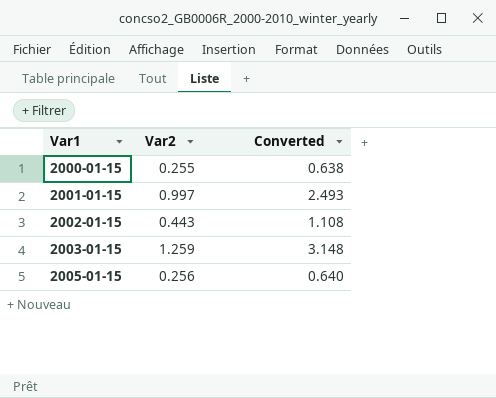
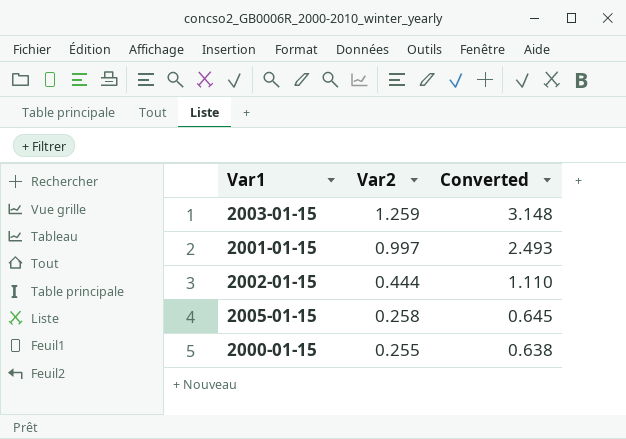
row order: Var1 ascending -> Var2 descending
2002-01-15 | Var2: 0.443 -> 0.444
2002-01-15 | Converted: 1.108 -> 1.110
2005-01-15 | Var2: 0.256 -> 0.258
2005-01-15 | Converted: 0.640 -> 0.645

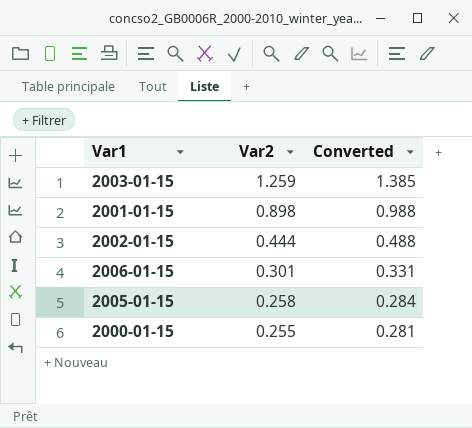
column Converted | formula: [Var2] * 2.5 -> [Var2] * 1.1
2001-01-15 | Var2: 0.997 -> 0.898
row 2006-01-15: none -> 0.301 | 0.331

